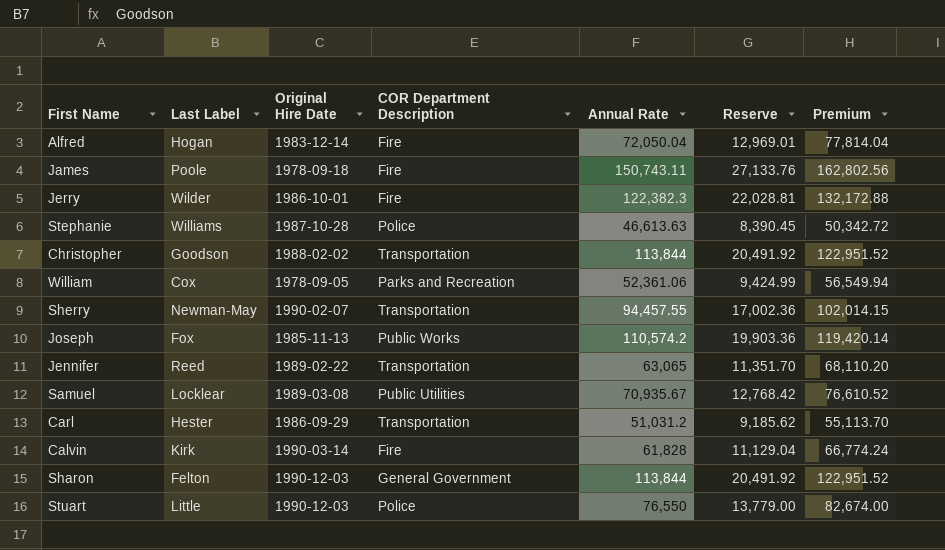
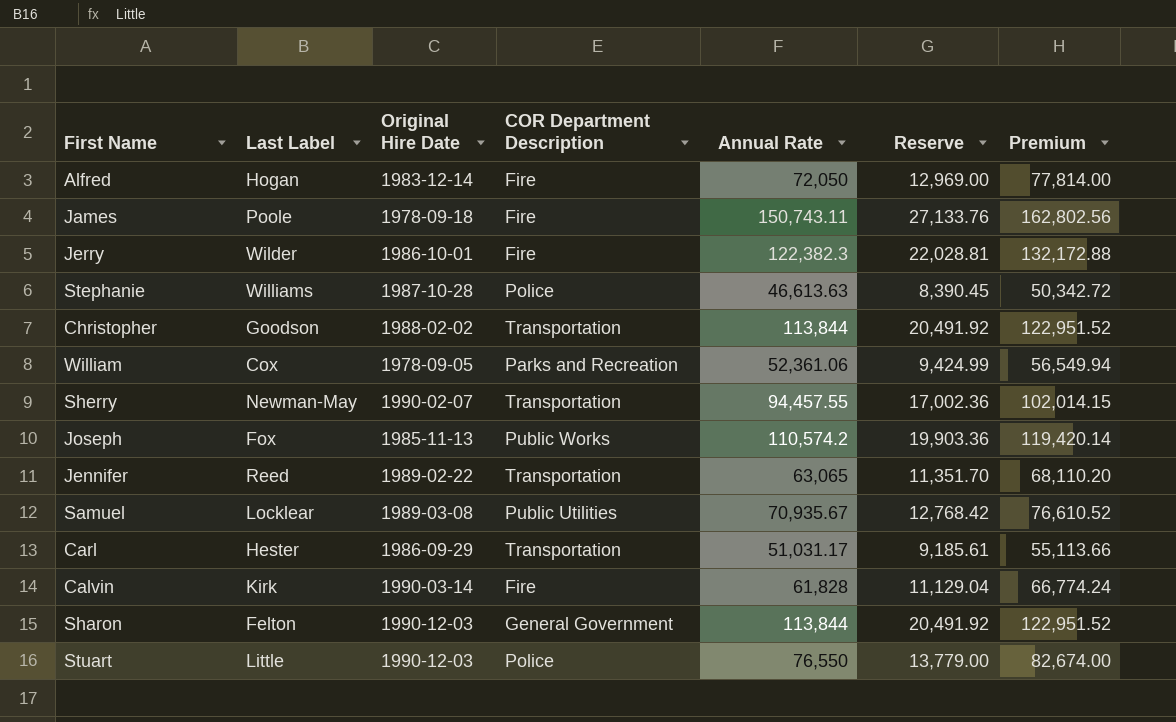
Alfred | Annual Rate: 72,050.04 -> 72,050
Alfred | Reserve: 12,969.01 -> 12,969.00
Alfred | Premium: 77,814.04 -> 77,814.00
Carl | Annual Rate: 51,031.2 -> 51,031.17
Carl | Reserve: 9,185.62 -> 9,185.61
Carl | Premium: 55,113.70 -> 55,113.66

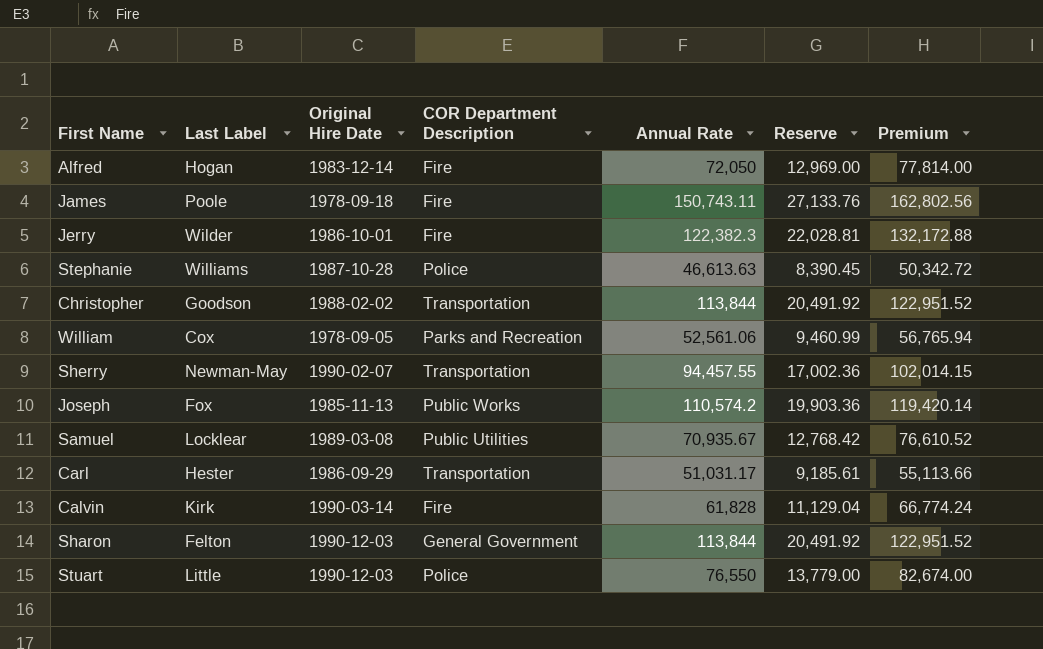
row Jennifer: Reed | 1989-02-22 | Transportation | 63,065 | 11,351.70 | 68,110.20 -> none
William | Annual Rate: 52,361.06 -> 52,561.06
William | Reserve: 9,424.99 -> 9,460.99
William | Premium: 56,549.94 -> 56,765.94

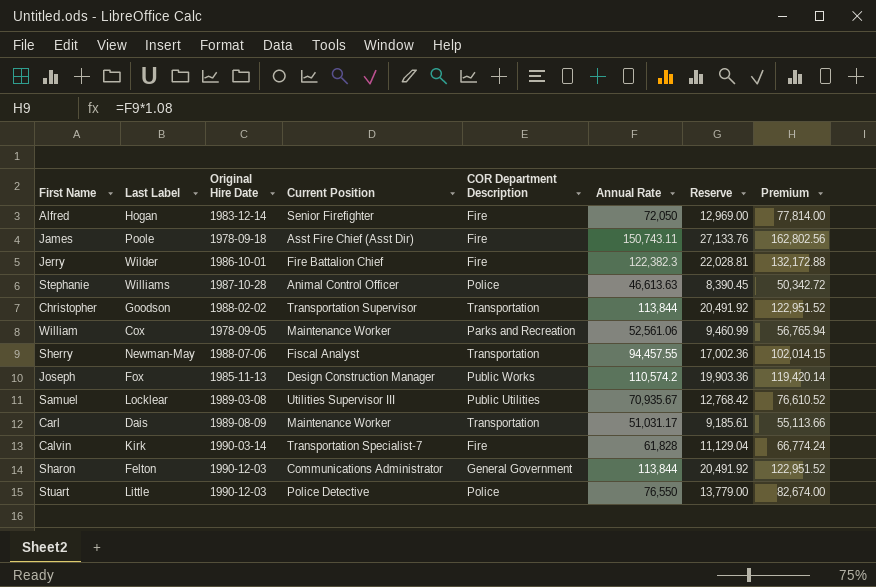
column Current Position | position: none -> 4
Sherry | Original Hire Date: 1990-02-07 -> 1988-07-06
Carl | Last Label: Hester -> Dais
Carl | Original Hire Date: 1986-09-29 -> 1989-08-09

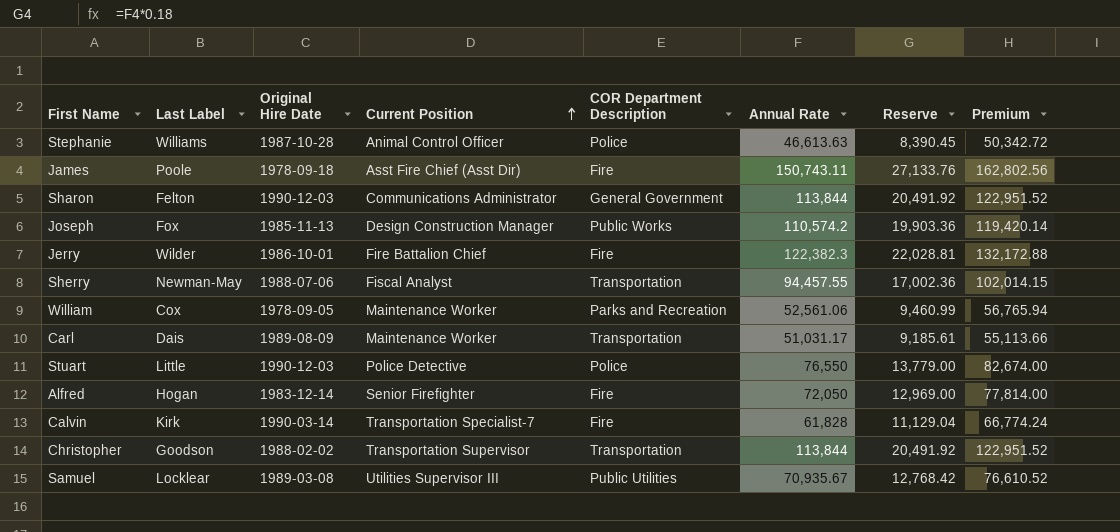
row order: none -> Current Position ascending

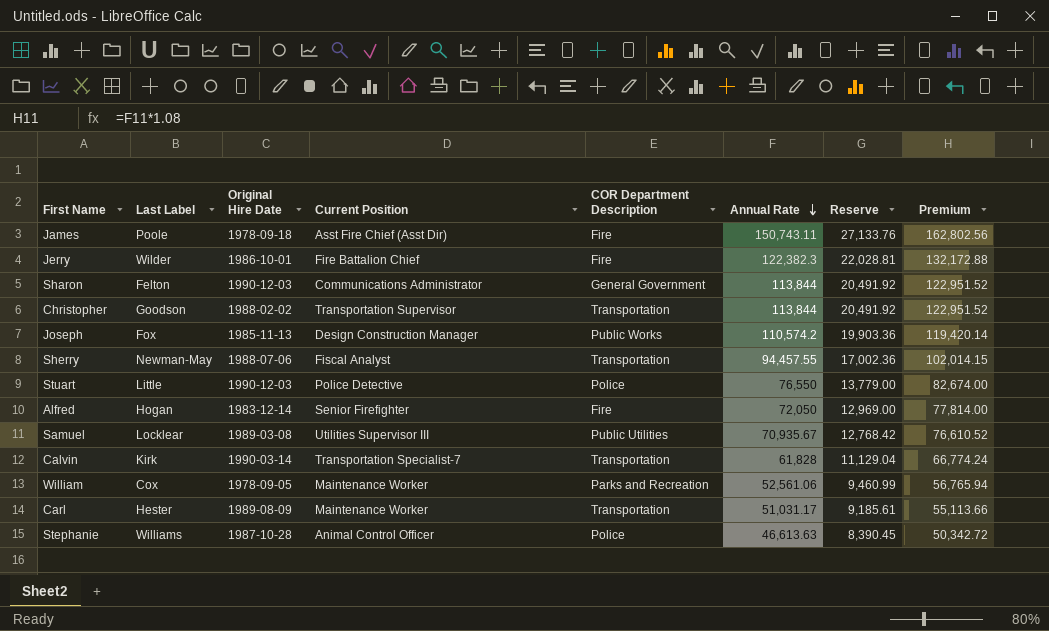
row order: Current Position ascending -> Annual Rate descending
Calvin | COR Department Description: Fire -> Transportation
Carl | Last Label: Dais -> Hester

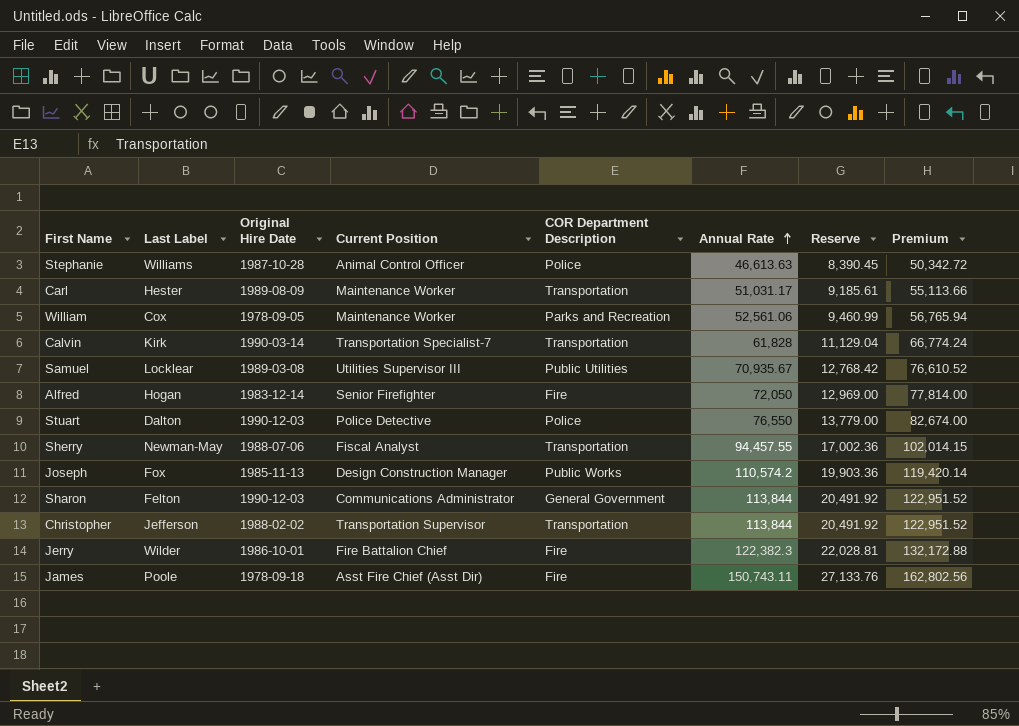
row order: Annual Rate descending -> Annual Rate ascending
Stuart | Last Label: Little -> Dalton
Christopher | Last Label: Goodson -> Jefferson

